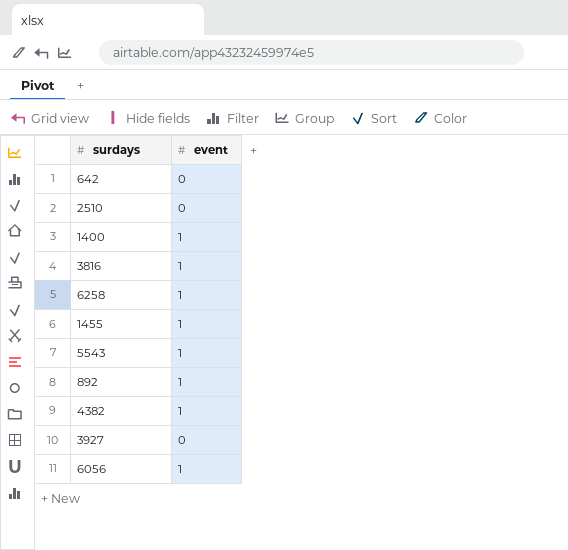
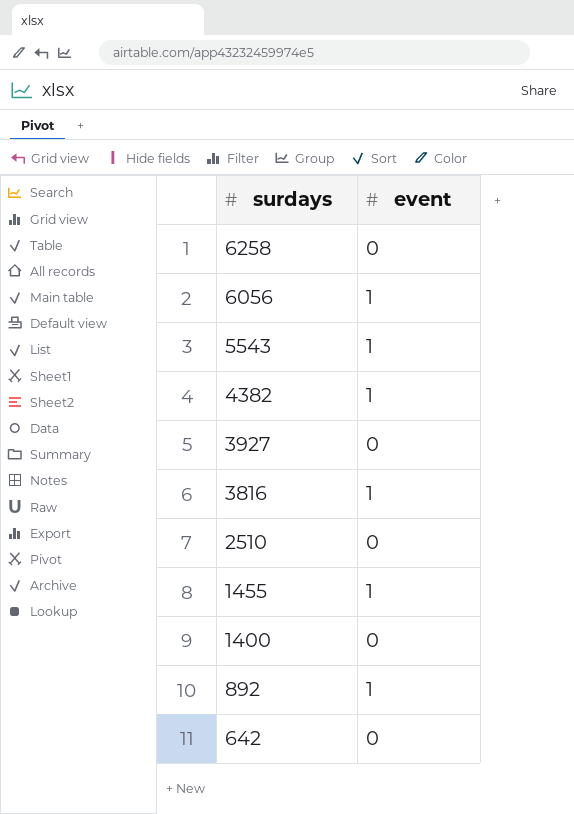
row order: none -> surdays descending
6258 | event: 1 -> 0
1400 | event: 1 -> 0

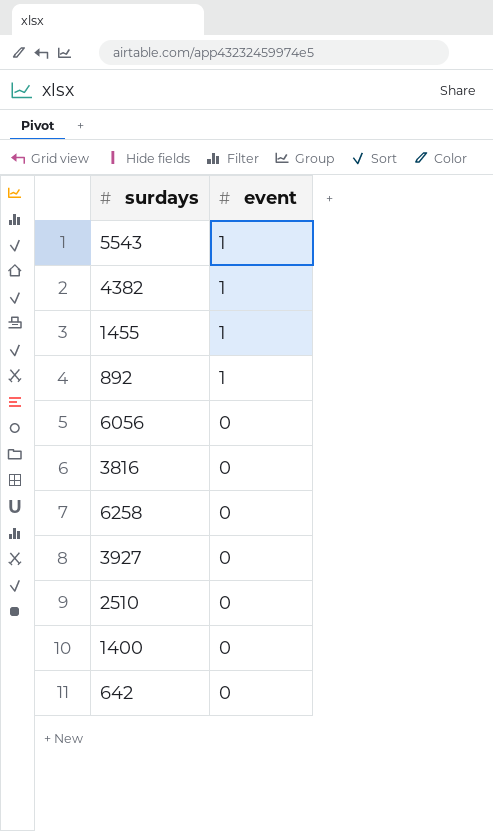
row order: surdays descending -> event descending
6056 | event: 1 -> 0
3816 | event: 1 -> 0

